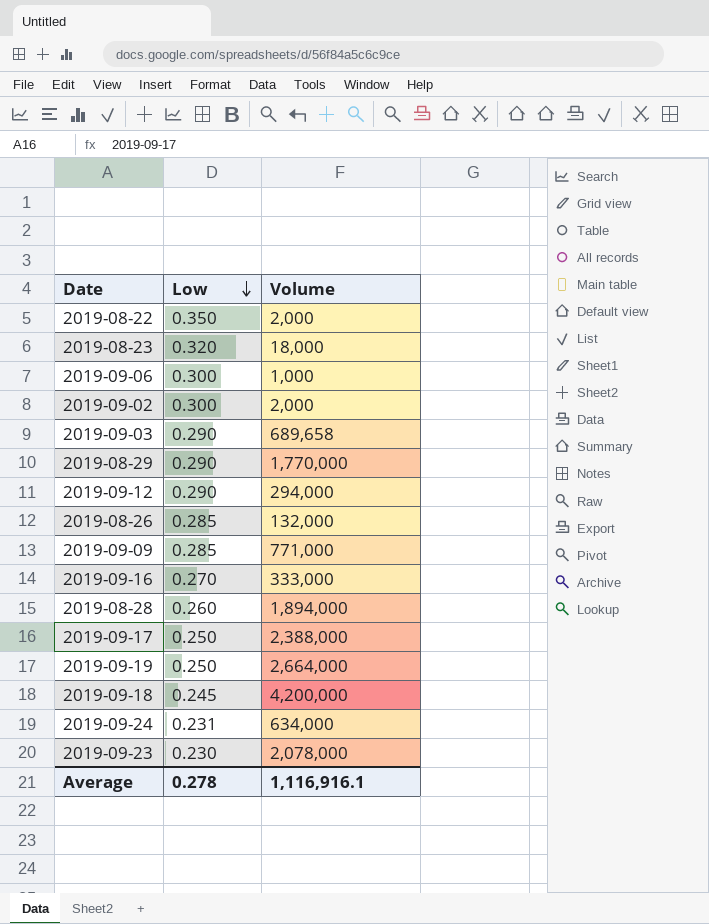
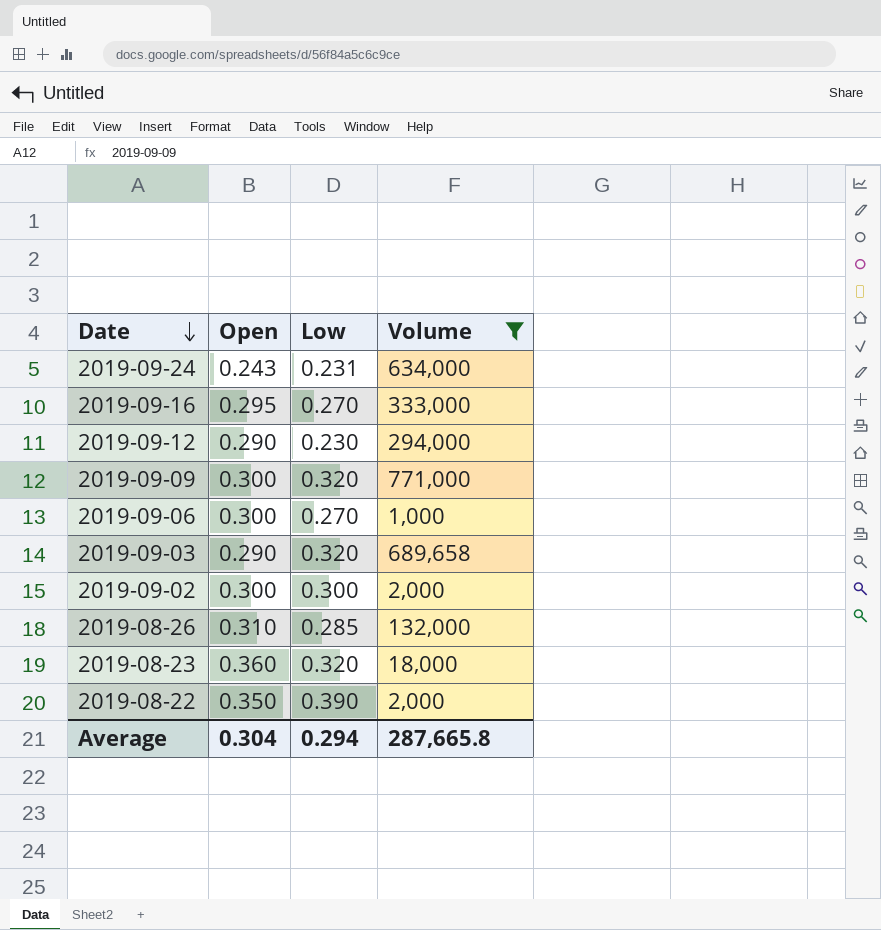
filter: none -> Volume <= 771,000
row order: Low descending -> Date descending
column Open | position: none -> 2
2019-09-12 | Low: 0.290 -> 0.230
2019-09-09 | Low: 0.285 -> 0.320
2019-09-06 | Low: 0.300 -> 0.270
2019-09-03 | Low: 0.290 -> 0.320
2019-08-22 | Low: 0.350 -> 0.390
Average | Low: 0.278 -> 0.294
Average | Volume: 1,116,916.1 -> 287,665.8

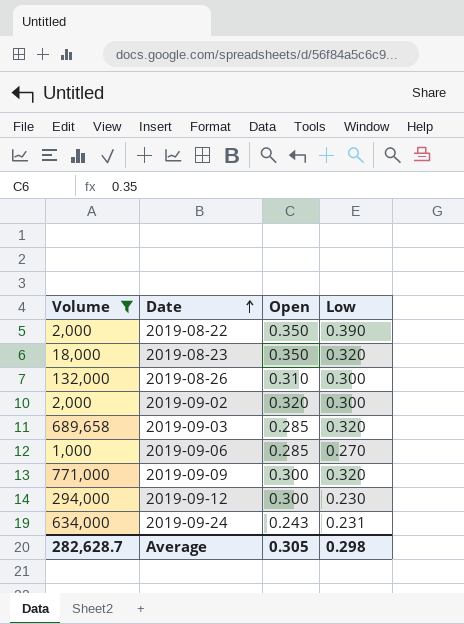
row order: Date descending -> Date ascending
column Volume | position: 4 -> 1
row 2019-09-16: 0.295 | 0.270 | 333,000 -> none
2019-08-23 | Open: 0.360 -> 0.350
2019-08-26 | Low: 0.285 -> 0.300
2019-09-02 | Open: 0.300 -> 0.320
2019-09-03 | Open: 0.290 -> 0.285
2019-09-06 | Open: 0.300 -> 0.285
2019-09-12 | Open: 0.290 -> 0.300
Average | Volume: 287,665.8 -> 282,628.7
Average | Open: 0.304 -> 0.305
Average | Low: 0.294 -> 0.298

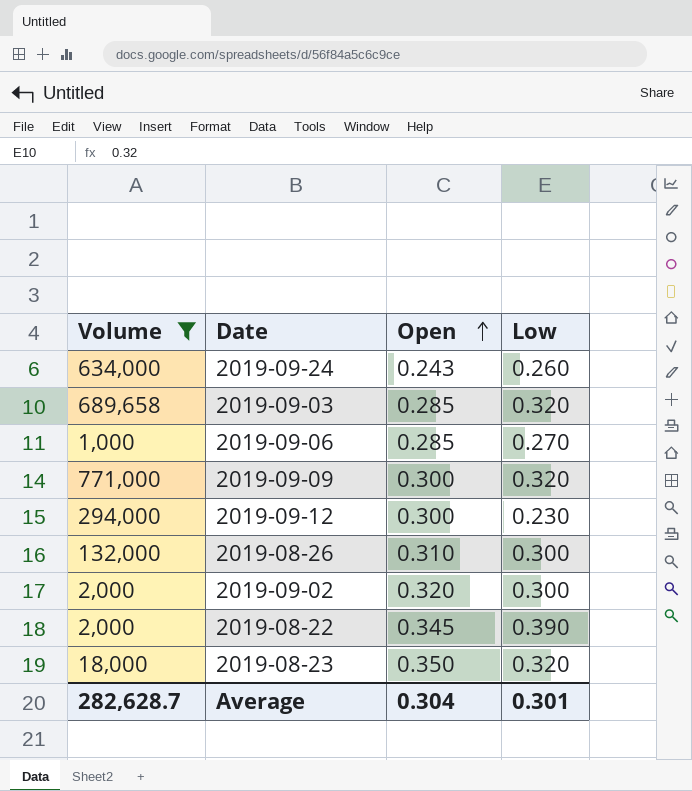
row order: Date ascending -> Open ascending
2019-09-24 | Low: 0.231 -> 0.260
2019-08-22 | Open: 0.350 -> 0.345
Average | Open: 0.305 -> 0.304
Average | Low: 0.298 -> 0.301

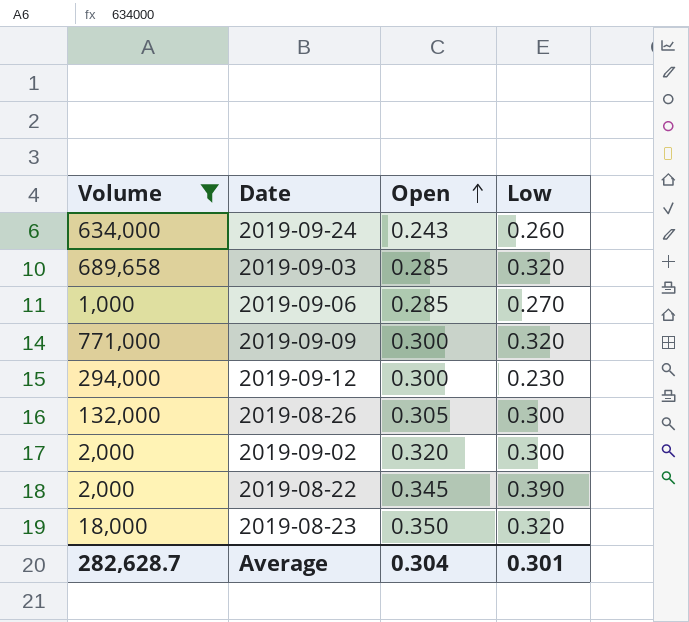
2019-08-26 | Open: 0.310 -> 0.305

